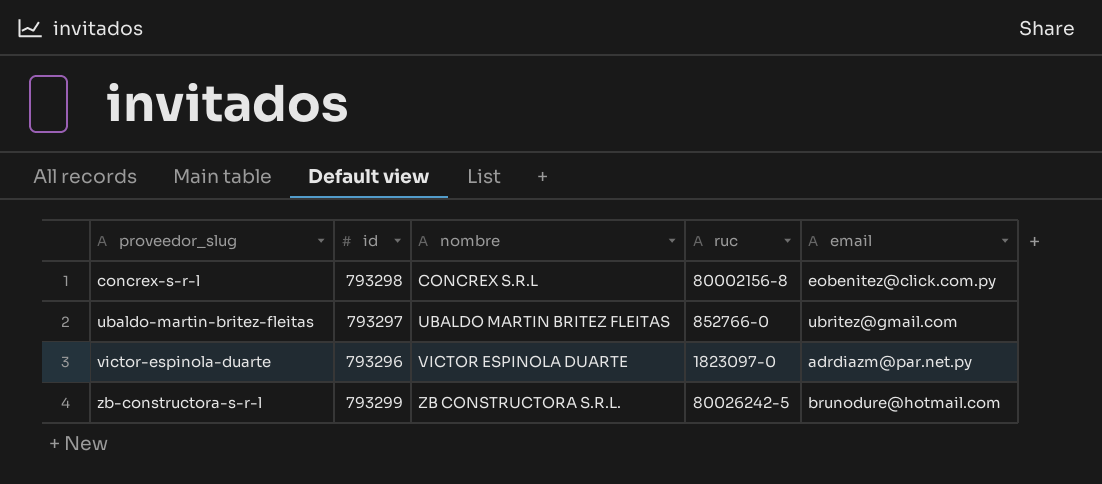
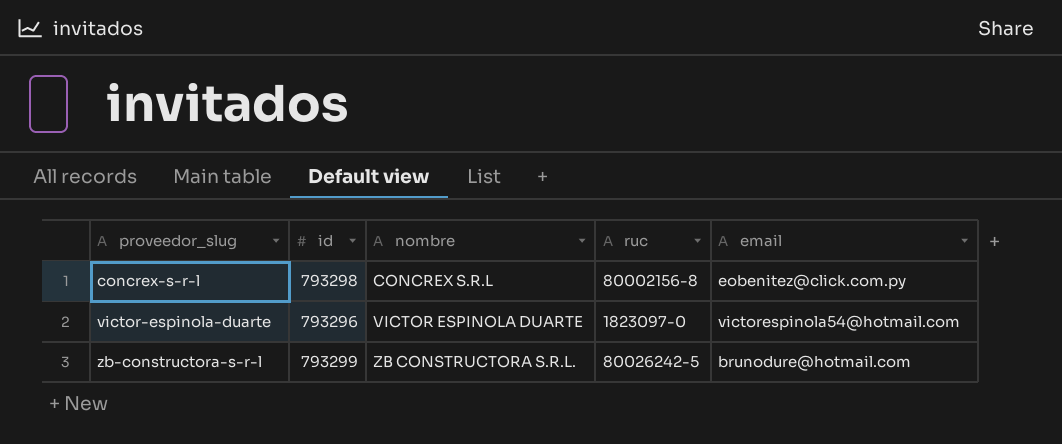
row ubaldo-martin-britez-fleitas: 793297 | UBALDO MARTIN BRITEZ FLEITAS | 852766-0 | ubritez@gmail.com -> none
victor-espinola-duarte | email: adrdiazm@par.net.py -> victorespinola54@hotmail.com

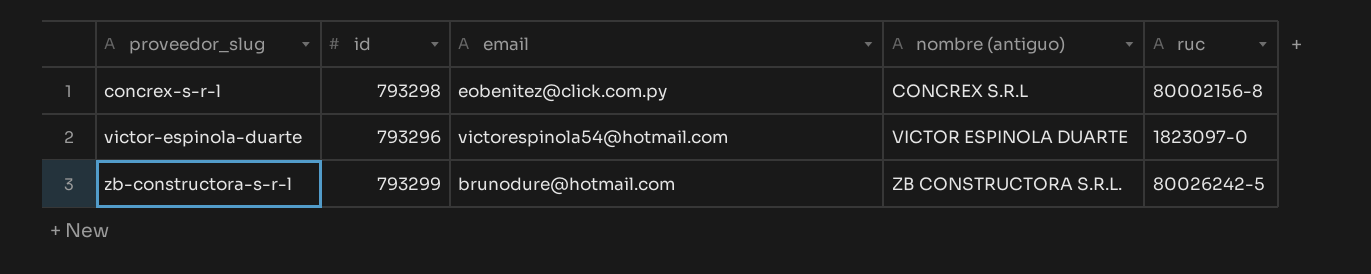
column email | position: 5 -> 3
column name: nombre -> nombre (antiguo)

